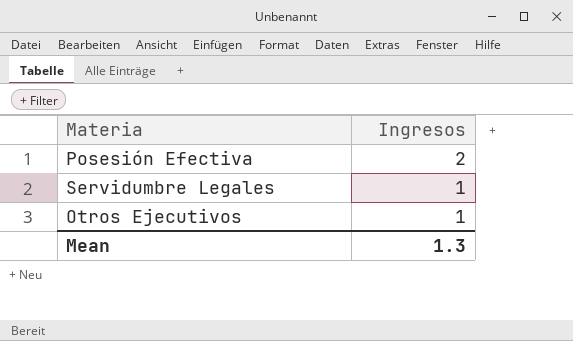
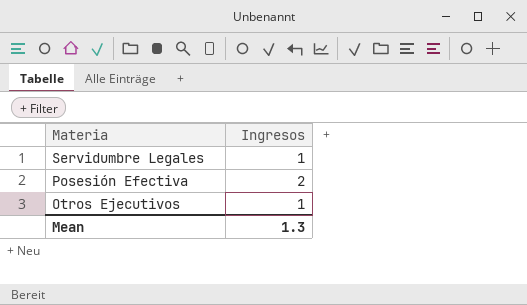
row order: Ingresos descending -> Materia descending

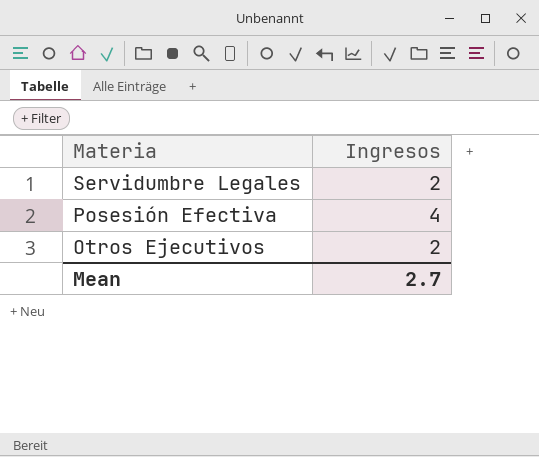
Servidumbre Legales | Ingresos: 1 -> 2
Posesión Efectiva | Ingresos: 2 -> 4
Otros Ejecutivos | Ingresos: 1 -> 2
Mean | Ingresos: 1.3 -> 2.7

